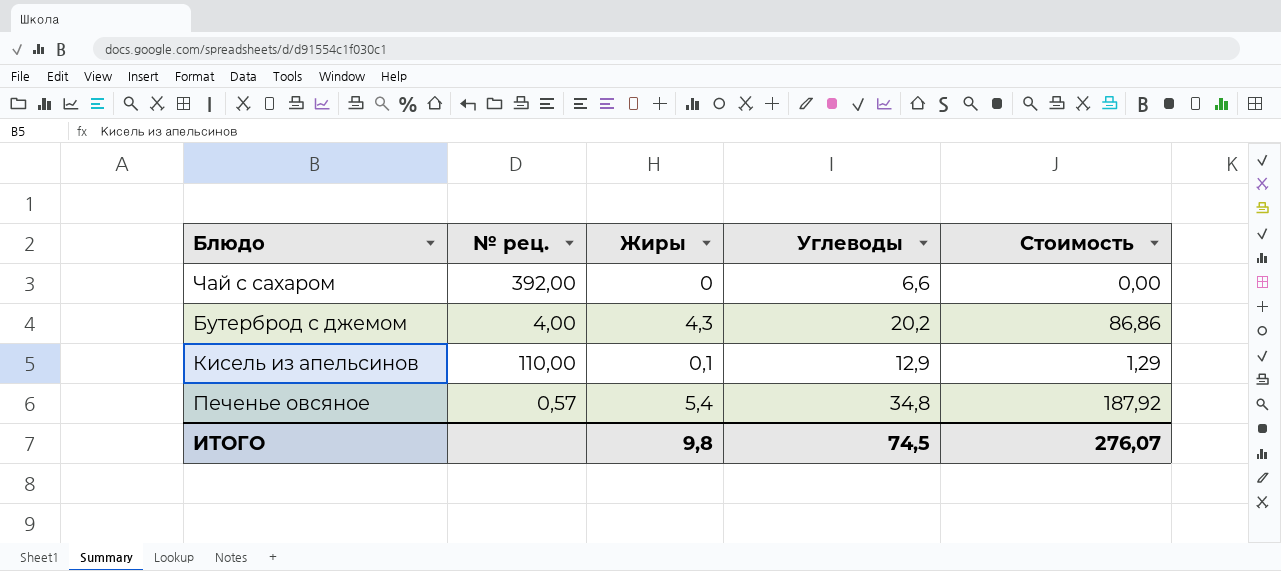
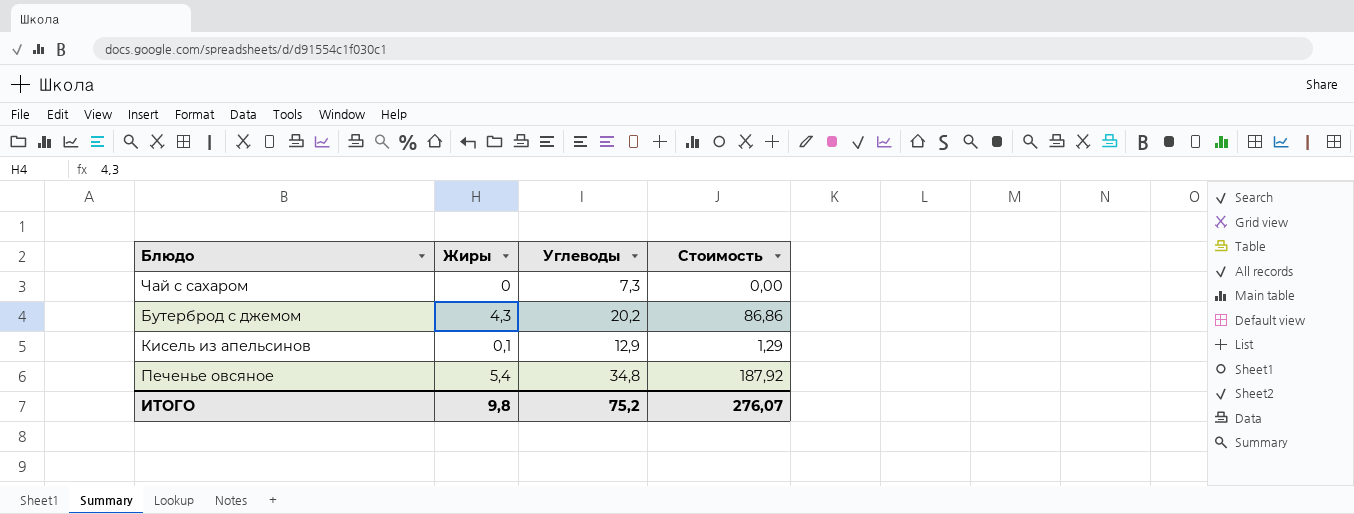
column № рец. | position: 2 -> none
Чай с сахаром | Углеводы: 6,6 -> 7,3
ИТОГО | Углеводы: 74,5 -> 75,2

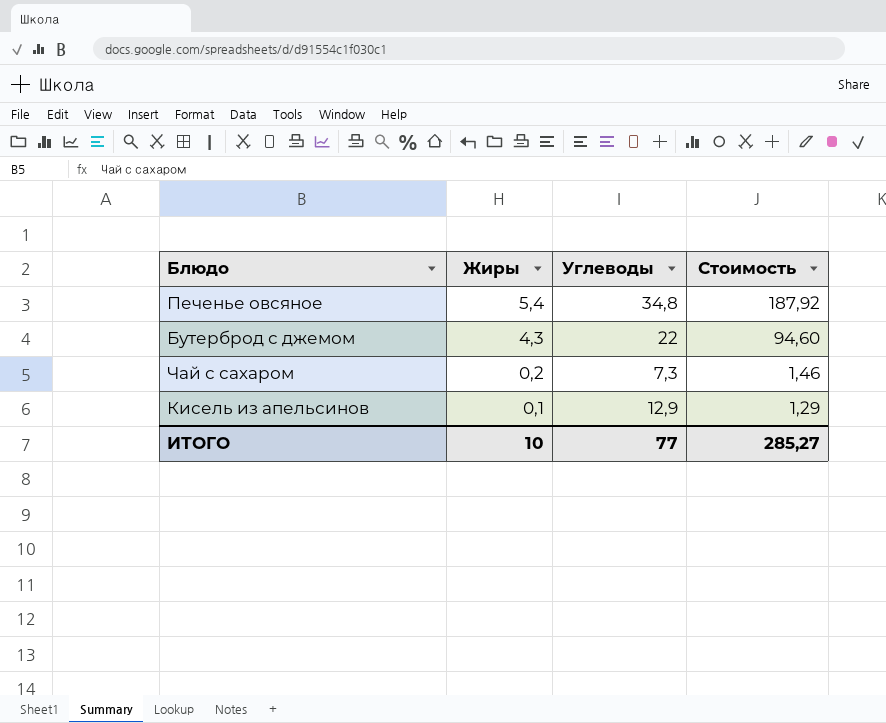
row order: none -> Жиры descending
Бутерброд с джемом | Углеводы: 20,2 -> 22
Бутерброд с джемом | Стоимость: 86,86 -> 94,60
Чай с сахаром | Жиры: 0 -> 0,2
Чай с сахаром | Стоимость: 0,00 -> 1,46
ИТОГО | Жиры: 9,8 -> 10
ИТОГО | Углеводы: 75,2 -> 77
ИТОГО | Стоимость: 276,07 -> 285,27

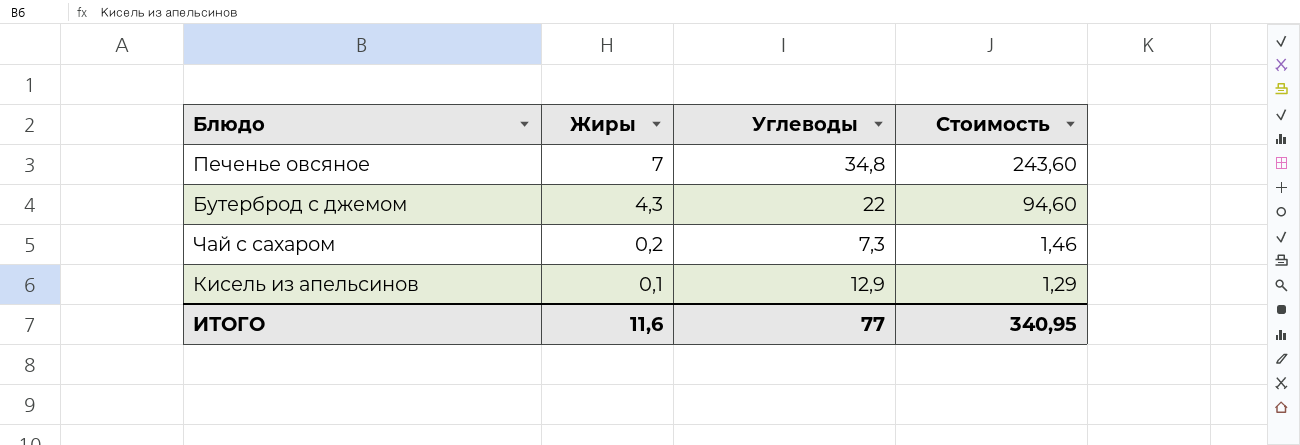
Печенье овсяное | Жиры: 5,4 -> 7
Печенье овсяное | Стоимость: 187,92 -> 243,60
ИТОГО | Жиры: 10 -> 11,6
ИТОГО | Стоимость: 285,27 -> 340,95

